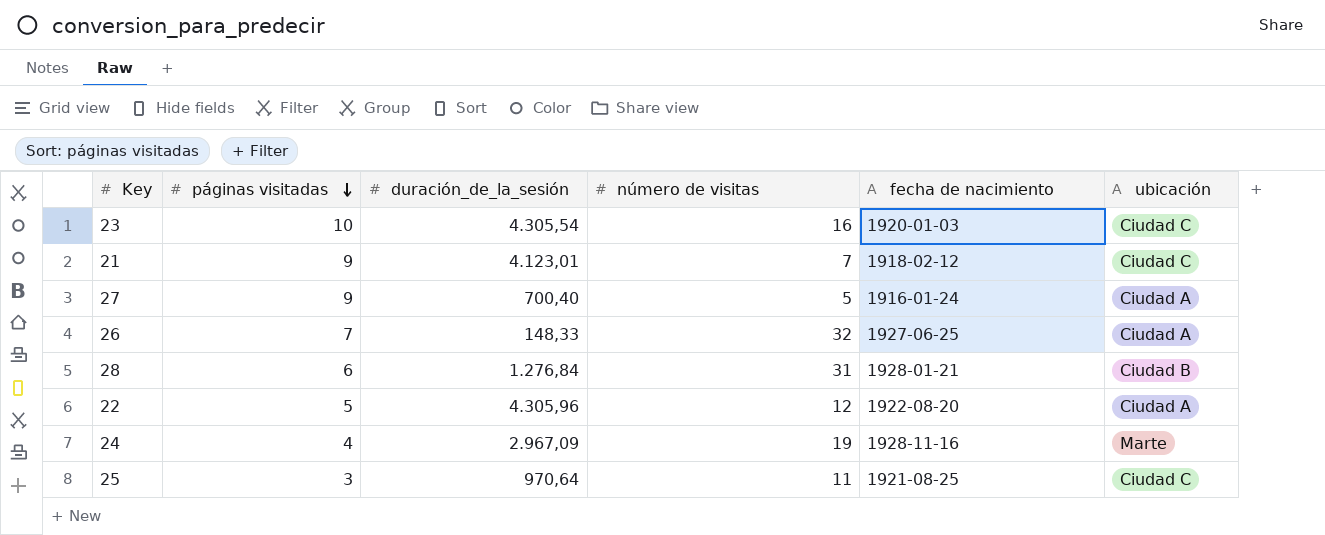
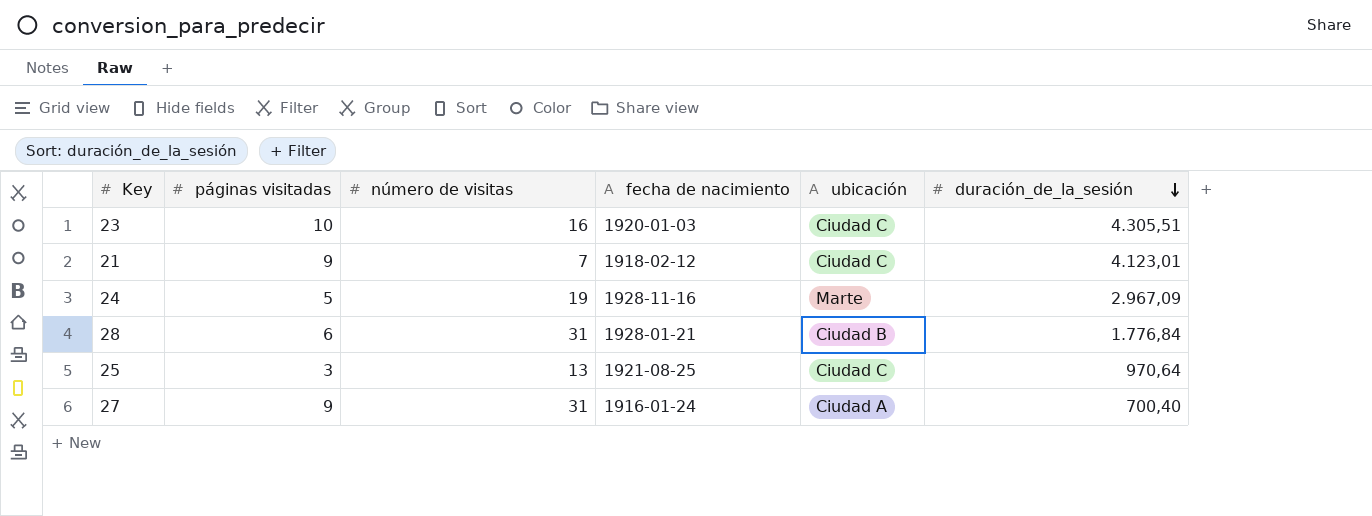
row order: páginas visitadas descending -> duración_de_la_sesión descending
column duración_de_la_sesión | position: 3 -> 6
row 26: 7 | 148,33 | 32 | 1927-06-25 | Ciudad A -> none
row 22: 5 | 4.305,96 | 12 | 1922-08-20 | Ciudad A -> none
23 | duración_de_la_sesión: 4.305,54 -> 4.305,51
24 | páginas visitadas: 4 -> 5
28 | duración_de_la_sesión: 1.276,84 -> 1.776,84
25 | número de visitas: 11 -> 13
27 | número de visitas: 5 -> 31

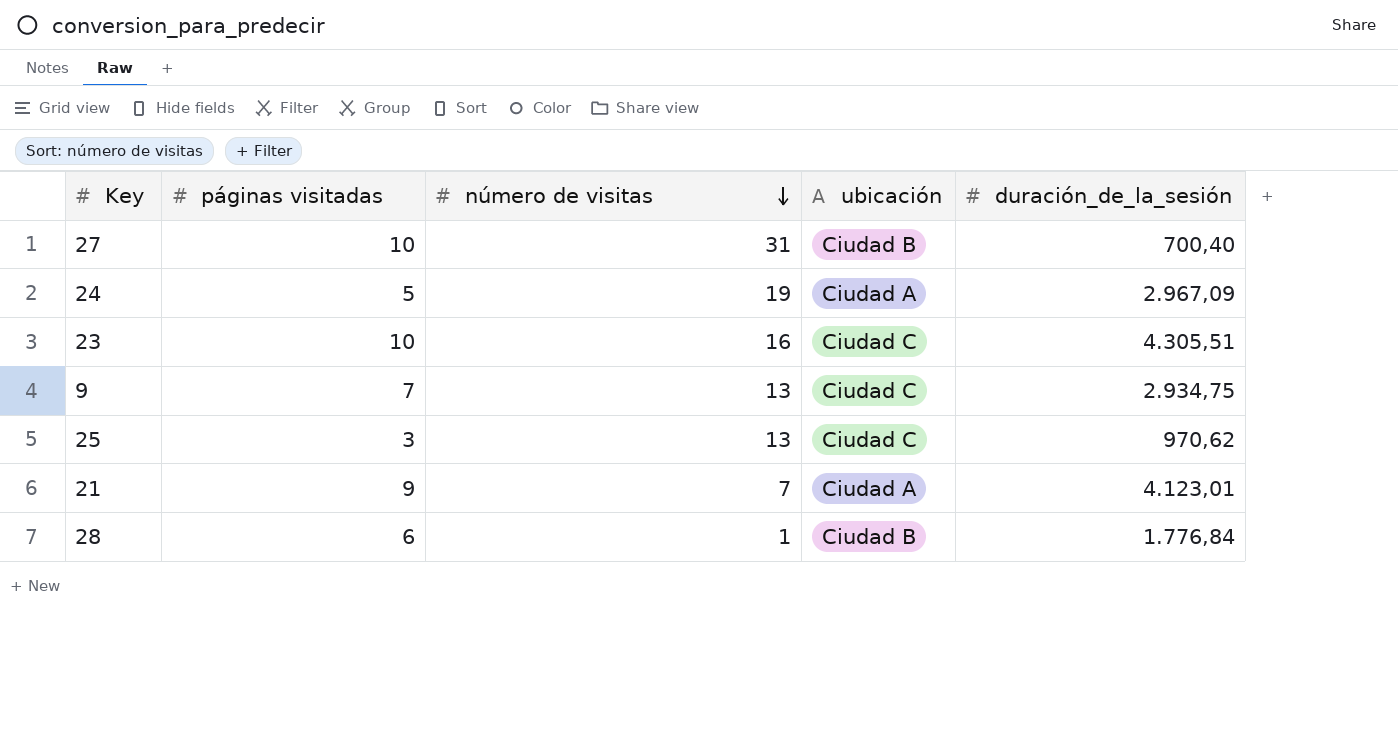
row order: duración_de_la_sesión descending -> número de visitas descending
column fecha de nacimiento | position: 4 -> none
27 | páginas visitadas: 9 -> 10
27 | ubicación: Ciudad A -> Ciudad B
24 | ubicación: Marte -> Ciudad A
row 9: none -> 7 | 13 | Ciudad C | 2.934,75
25 | duración_de_la_sesión: 970,64 -> 970,62
21 | ubicación: Ciudad C -> Ciudad A
28 | número de visitas: 31 -> 1

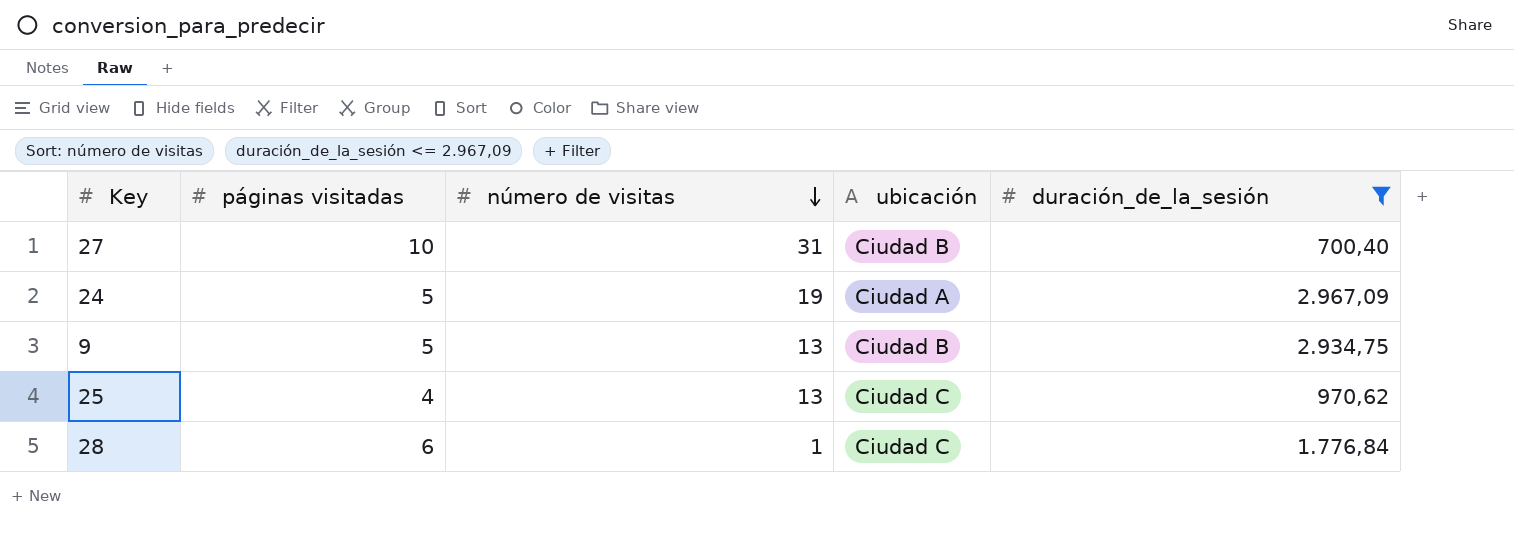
filter: none -> duración_de_la_sesión <= 2.967,09
9 | páginas visitadas: 7 -> 5
9 | ubicación: Ciudad C -> Ciudad B
25 | páginas visitadas: 3 -> 4
28 | ubicación: Ciudad B -> Ciudad C

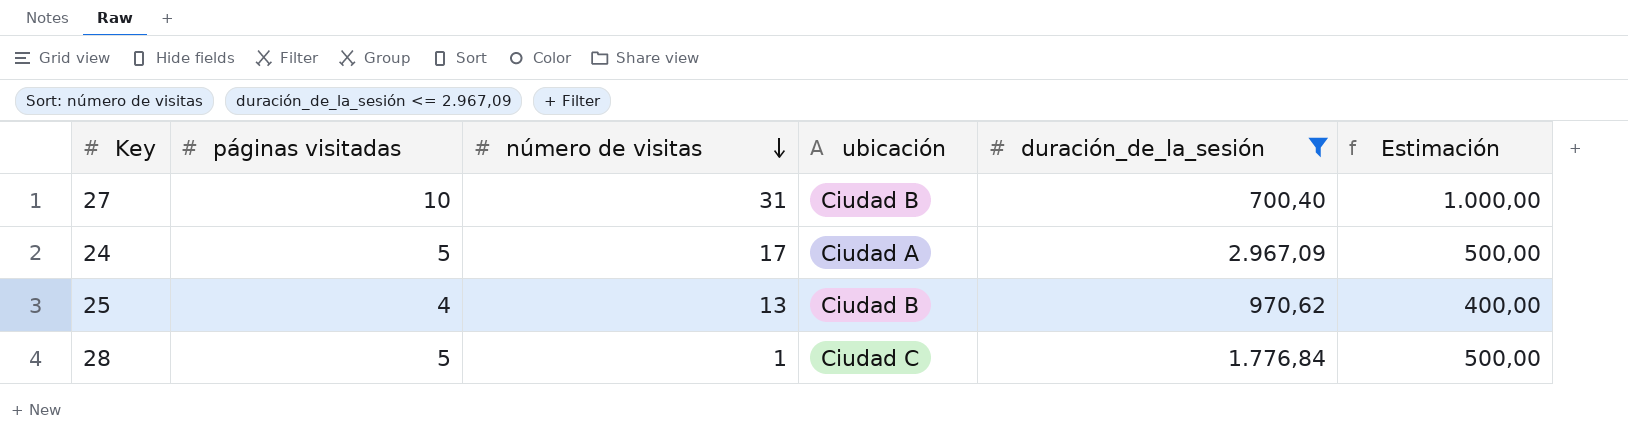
column Estimación | formula: none -> [páginas visitadas] * 100
row 9: 5 | 13 | Ciudad B | 2.934,75 -> none
24 | número de visitas: 19 -> 17
25 | ubicación: Ciudad C -> Ciudad B
28 | páginas visitadas: 6 -> 5

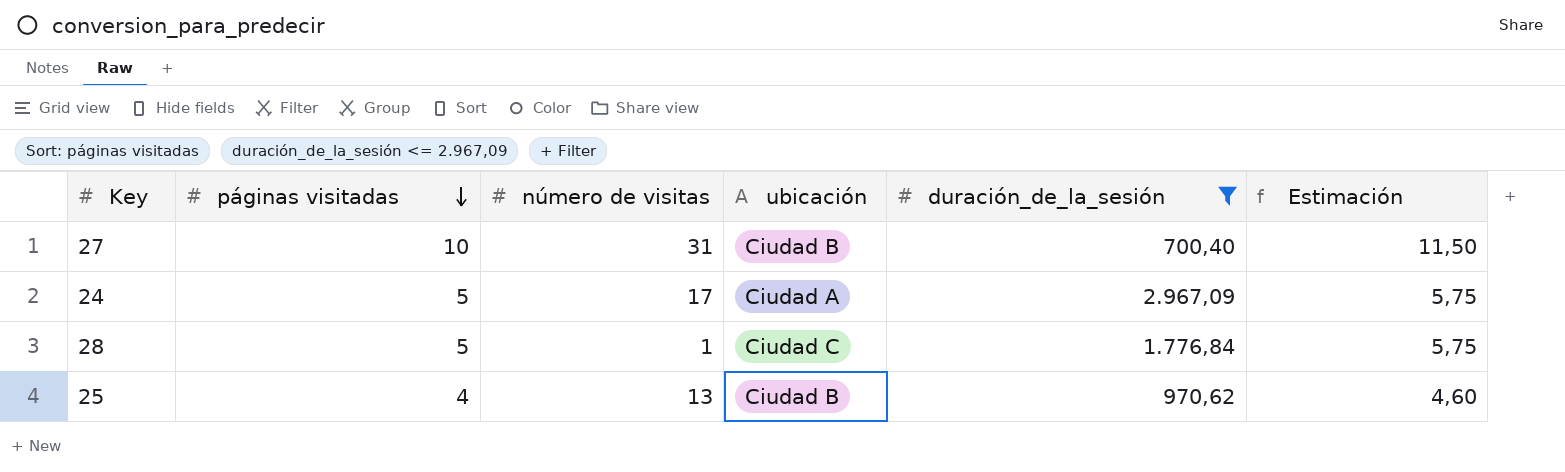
row order: número de visitas descending -> páginas visitadas descending
column Estimación | formula: [páginas visitadas] * 100 -> [páginas visitadas] * 1,15

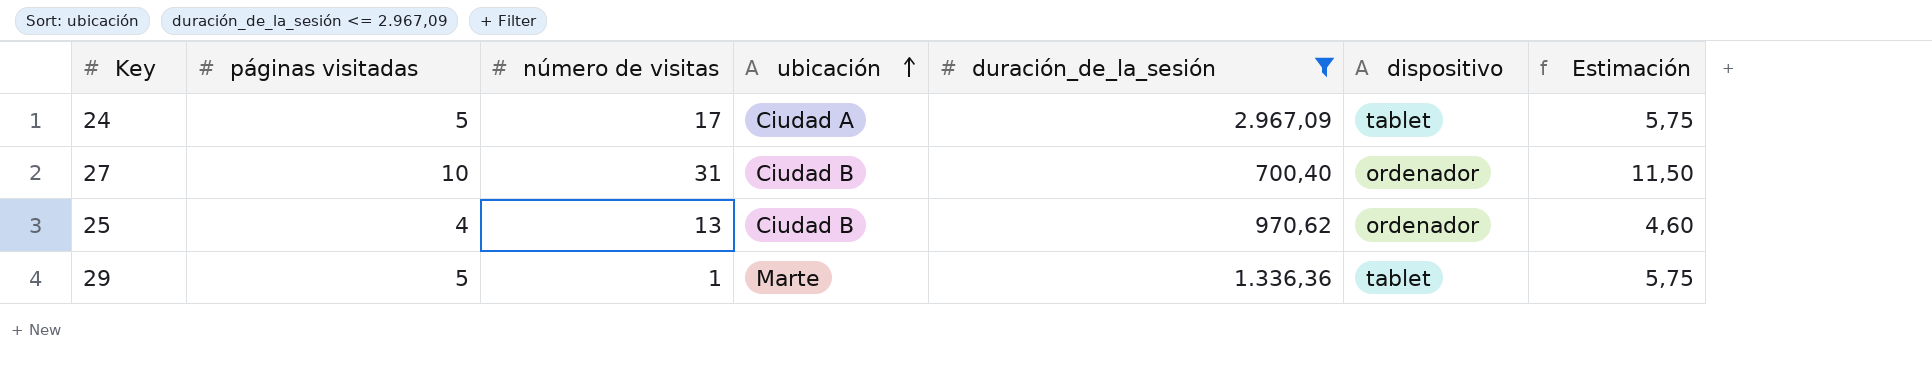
row order: páginas visitadas descending -> ubicación ascending
column dispositivo | position: none -> 6
row 28: 5 | 1 | Ciudad C | 1.776,84 | 5,75 -> none
row 29: none -> 5 | 1 | Marte | 1.336,36 | tablet | 5,75

